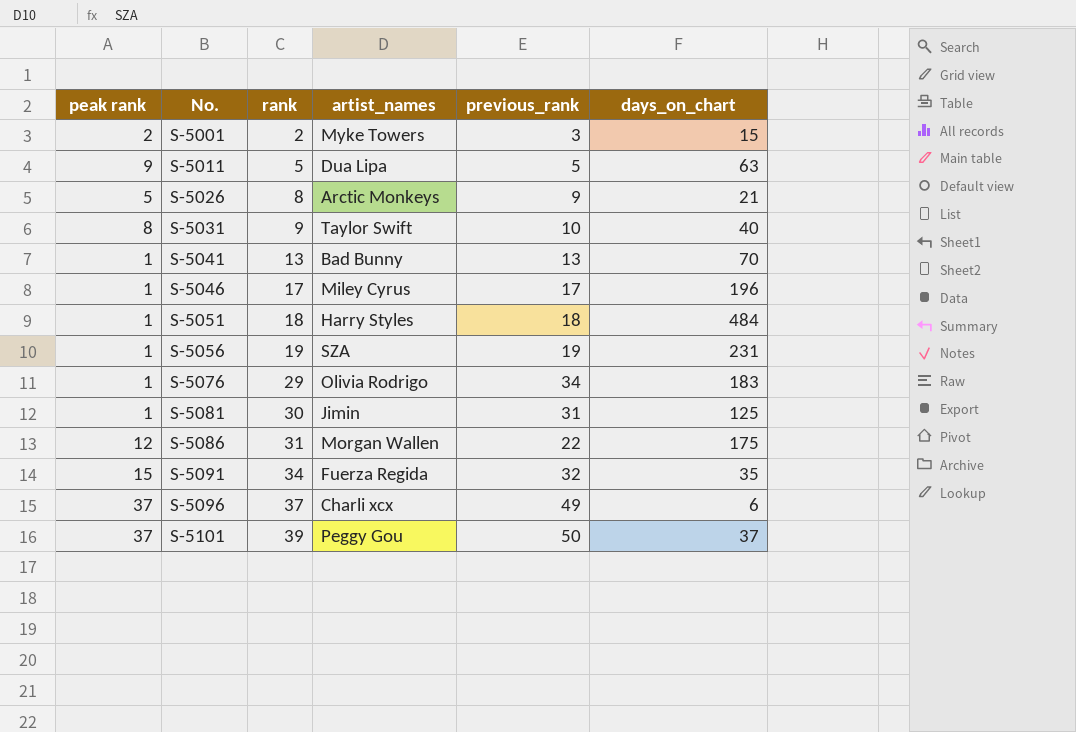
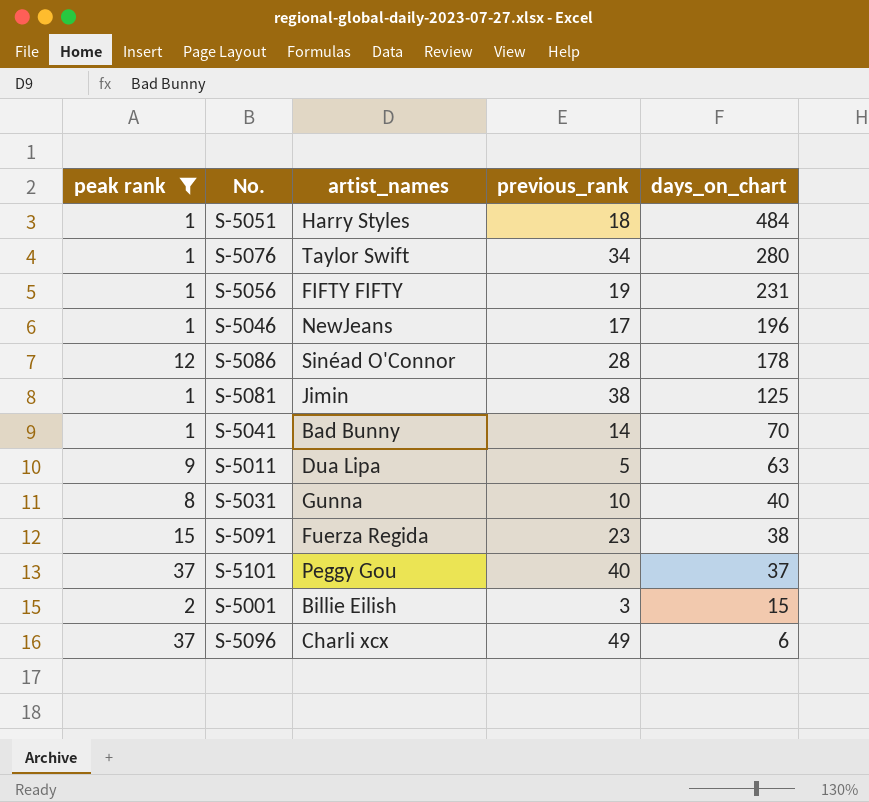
filter: none -> peak rank != 5
row order: No. ascending -> days_on_chart descending
column rank | position: 3 -> none
S-5076 | artist_names: Olivia Rodrigo -> Taylor Swift
S-5076 | days_on_chart: 183 -> 280
S-5056 | artist_names: SZA -> FIFTY FIFTY
S-5046 | artist_names: Miley Cyrus -> NewJeans
S-5086 | artist_names: Morgan Wallen -> Sinéad O'Connor
S-5086 | previous_rank: 22 -> 28
S-5086 | days_on_chart: 175 -> 178
S-5081 | previous_rank: 31 -> 38
S-5041 | previous_rank: 13 -> 14
S-5031 | artist_names: Taylor Swift -> Gunna
S-5091 | previous_rank: 32 -> 23
S-5091 | days_on_chart: 35 -> 38
S-5101 | previous_rank: 50 -> 40
S-5001 | artist_names: Myke Towers -> Billie Eilish

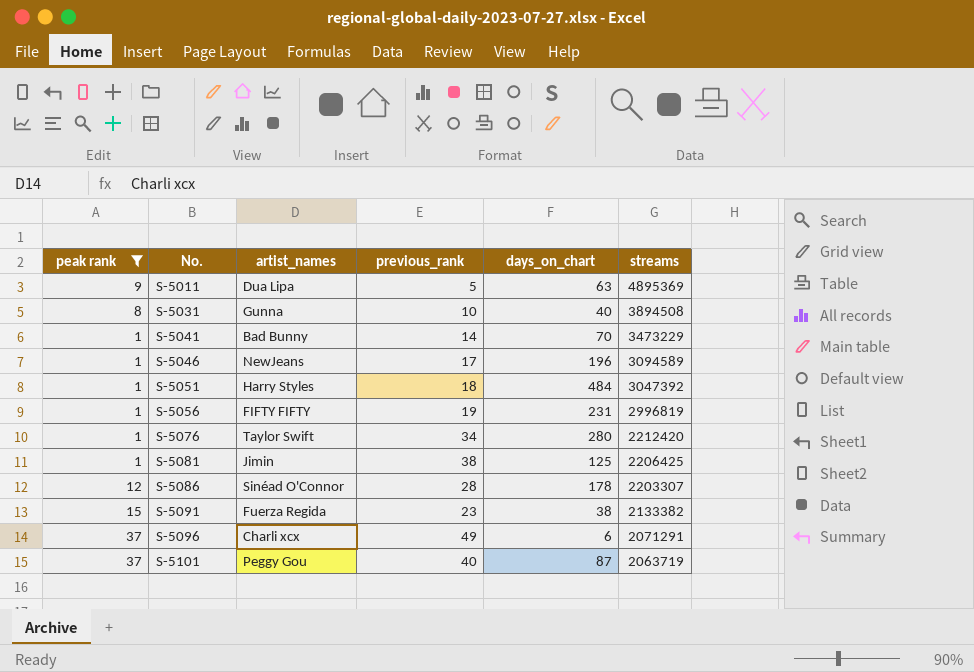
row order: days_on_chart descending -> No. ascending
column streams | position: none -> 6
row S-5001: 2 | Billie Eilish | 3 | 15 -> none
S-5101 | days_on_chart: 37 -> 87

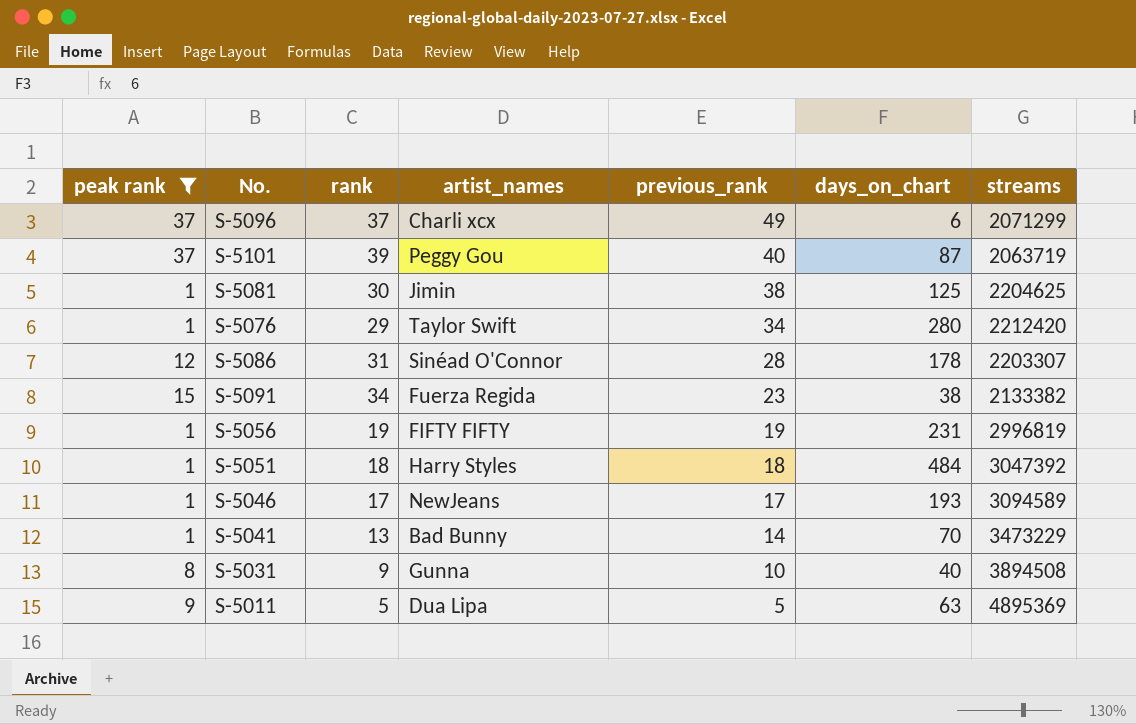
row order: No. ascending -> previous_rank descending
column rank | position: none -> 3
S-5096 | streams: 2071291 -> 2071299
S-5081 | streams: 2206425 -> 2204625
S-5046 | days_on_chart: 196 -> 193

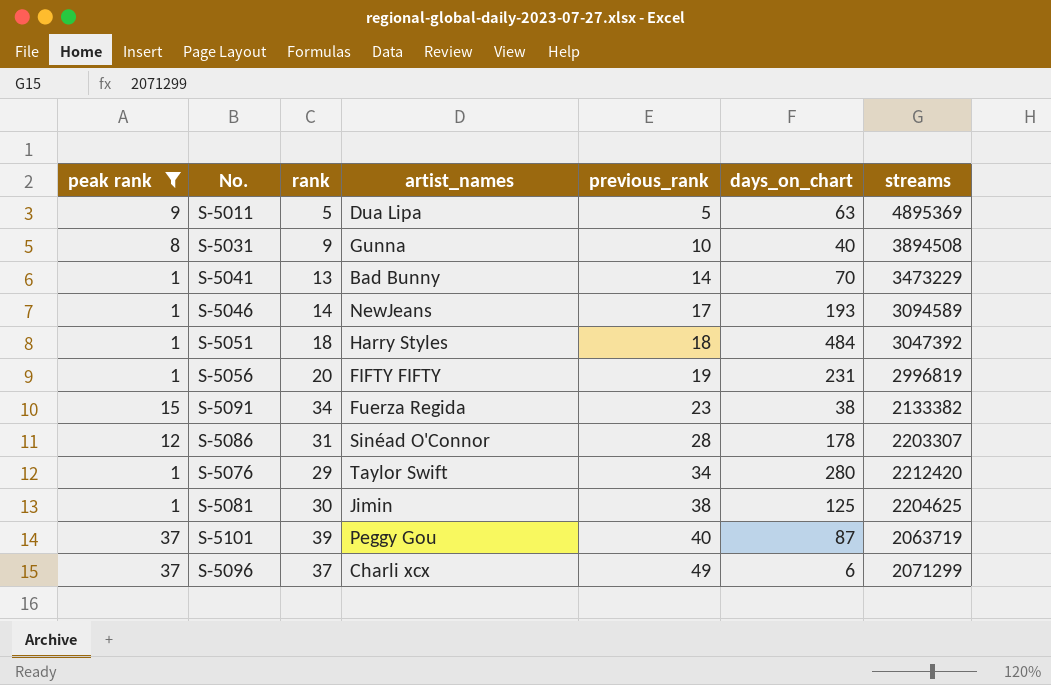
row order: previous_rank descending -> previous_rank ascending
S-5046 | rank: 17 -> 14
S-5056 | rank: 19 -> 20

